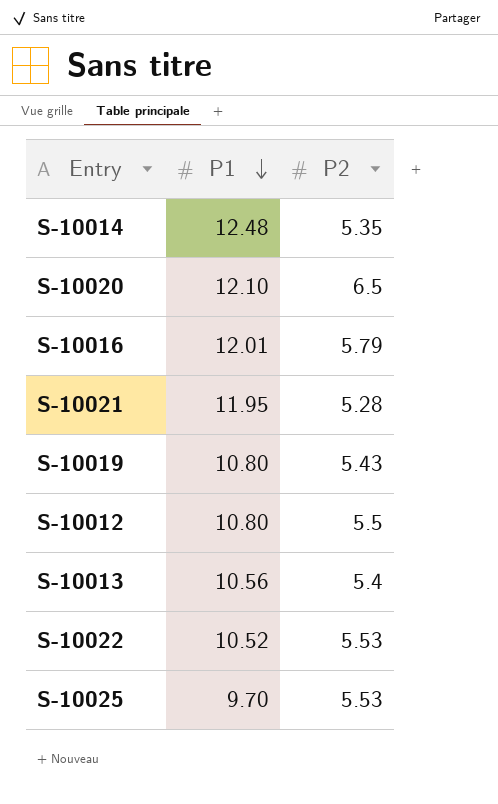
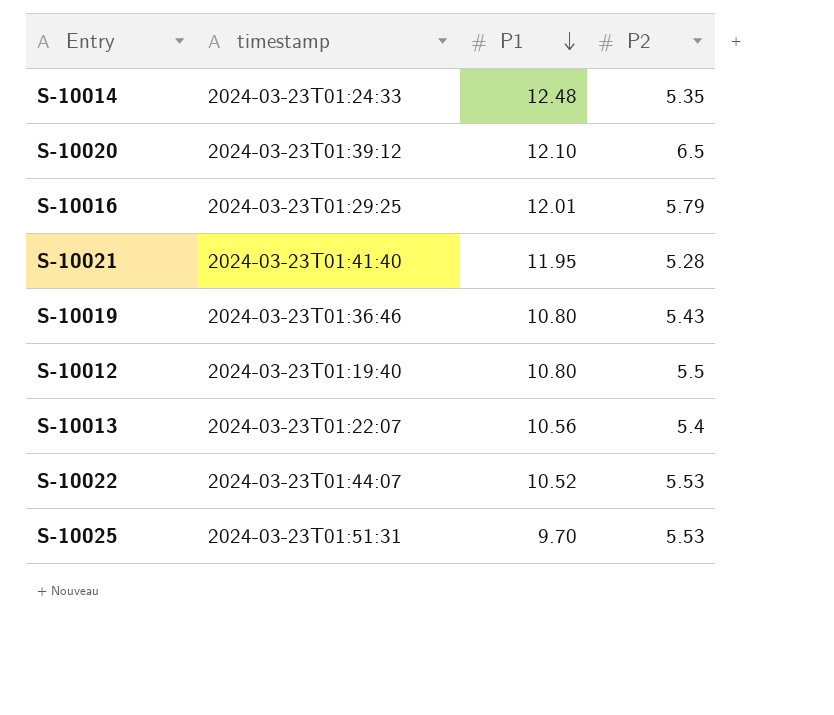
column timestamp | position: none -> 2

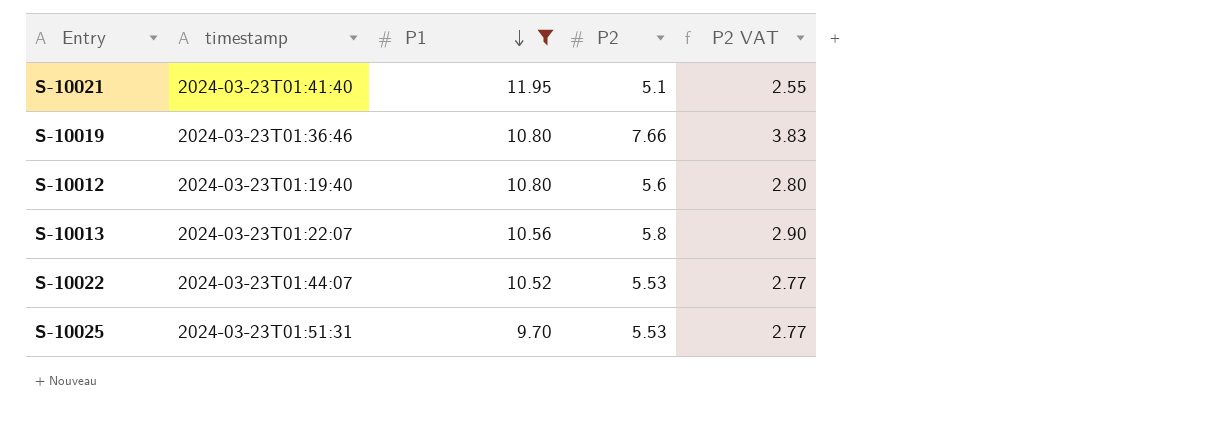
filter: none -> P1 <= 11.95
column P2 VAT | formula: none -> [P2] * 0.5
S-10021 | P2: 5.28 -> 5.1
S-10019 | P2: 5.43 -> 7.66
S-10012 | P2: 5.5 -> 5.6
S-10013 | P2: 5.4 -> 5.8

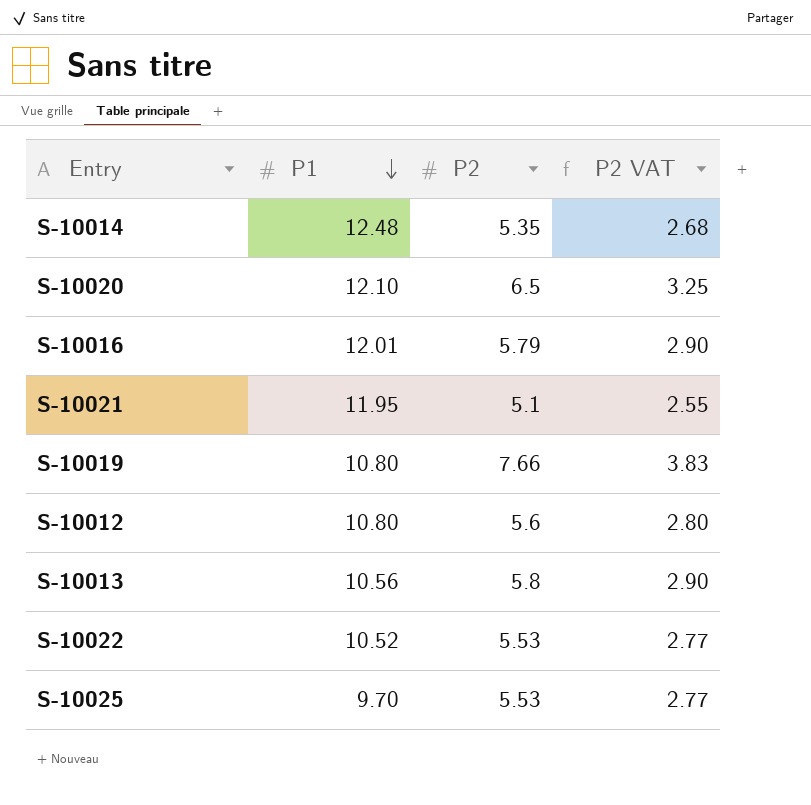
filter: P1 <= 11.95 -> none
column timestamp | position: 2 -> none

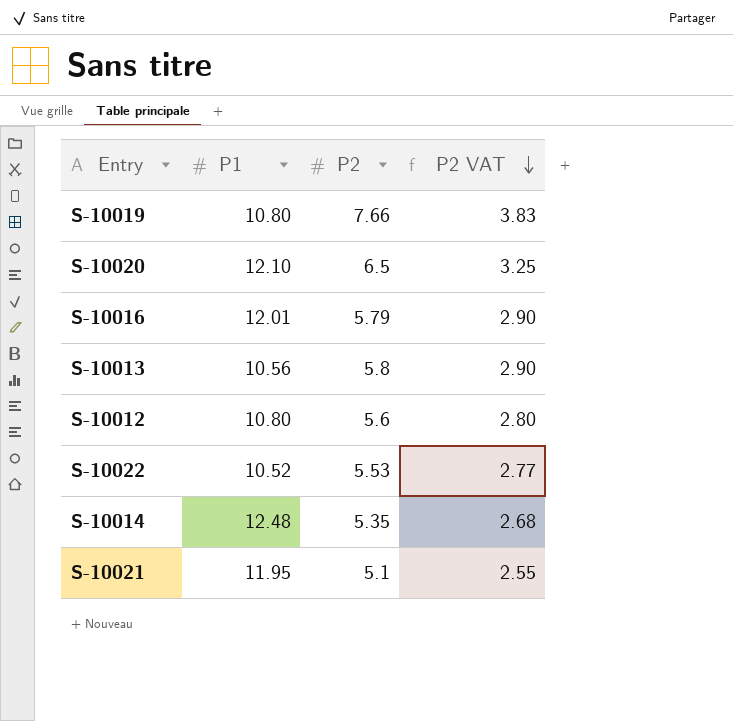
row order: P1 descending -> P2 VAT descending
row S-10025: 9.70 | 5.53 | 2.77 -> none

